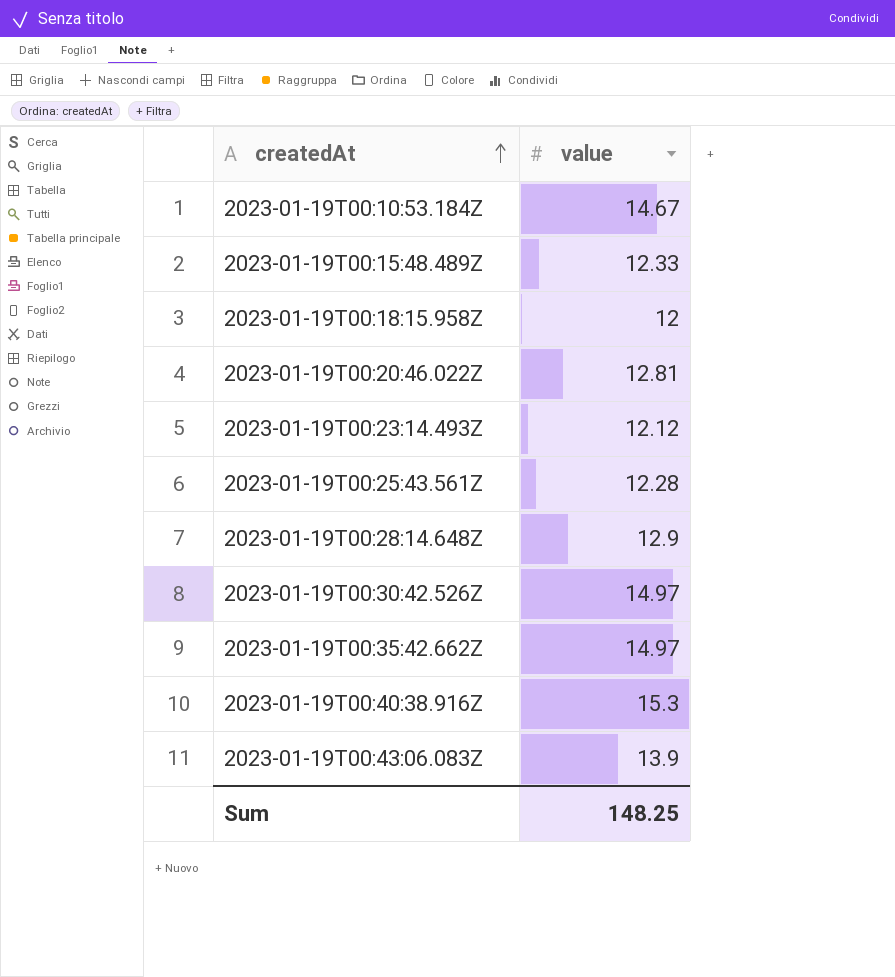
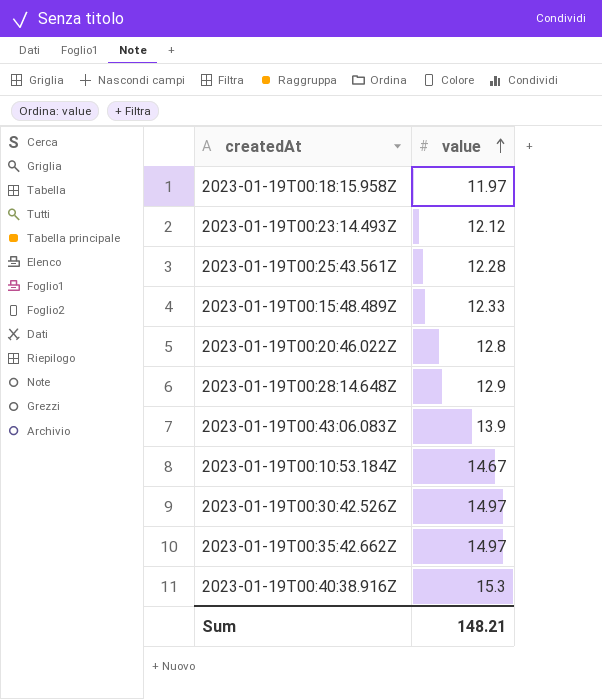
row order: createdAt ascending -> value ascending
2023-01-19T00:18:15.958Z | value: 12 -> 11.97
2023-01-19T00:20:46.022Z | value: 12.81 -> 12.8
Sum | value: 148.25 -> 148.21

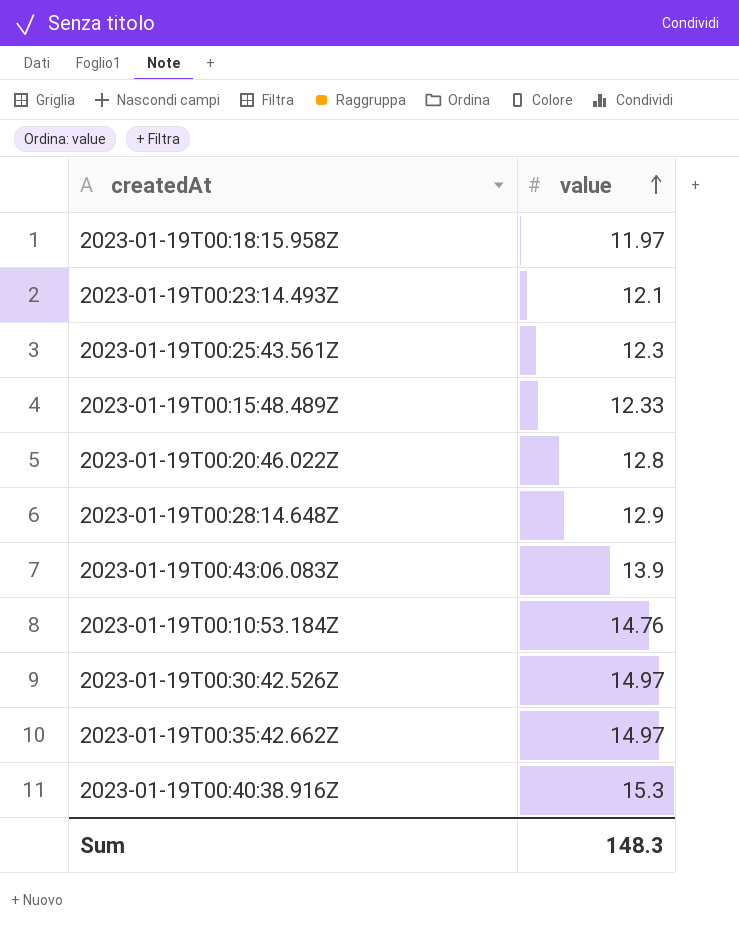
2023-01-19T00:23:14.493Z | value: 12.12 -> 12.1
2023-01-19T00:25:43.561Z | value: 12.28 -> 12.3
2023-01-19T00:10:53.184Z | value: 14.67 -> 14.76
Sum | value: 148.21 -> 148.3

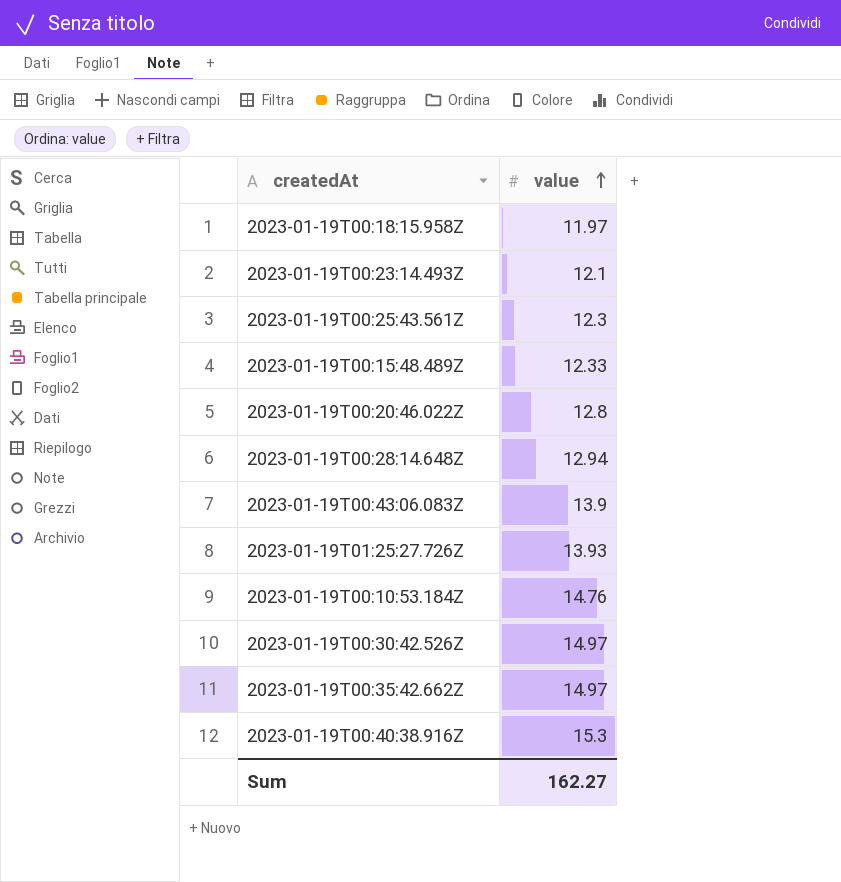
2023-01-19T00:28:14.648Z | value: 12.9 -> 12.94
row 2023-01-19T01:25:27.726Z: none -> 13.93
Sum | value: 148.3 -> 162.27

